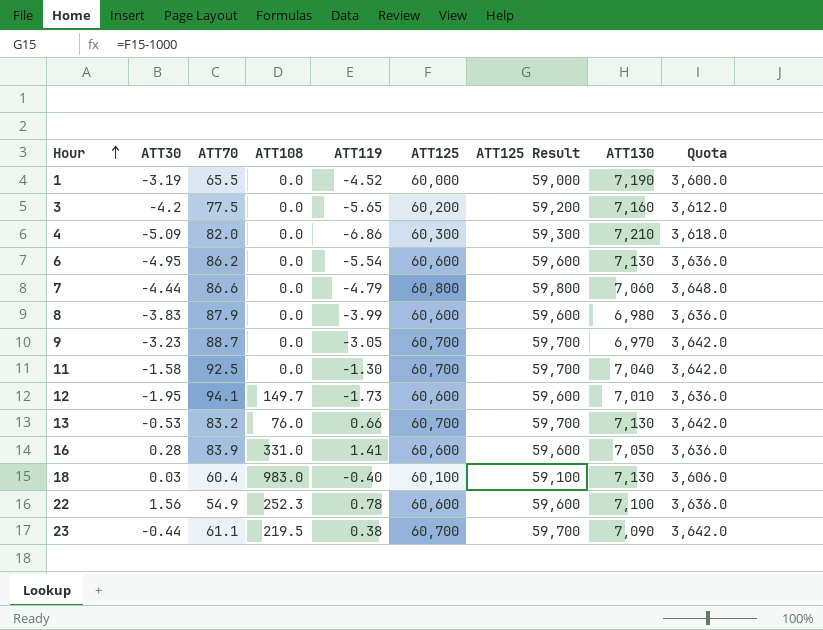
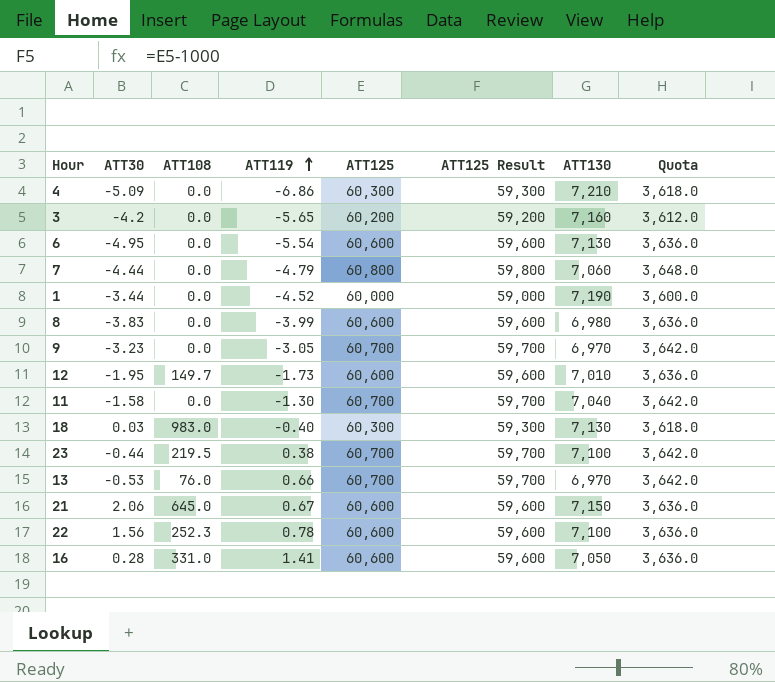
row order: Hour ascending -> ATT119 ascending
column ATT70 | position: 3 -> none
1 | ATT30: -3.19 -> -3.44
18 | ATT125: 60,100 -> 60,300
18 | ATT125 Result: 59,100 -> 59,300
18 | Quota: 3,606.0 -> 3,618.0
23 | ATT130: 7,090 -> 7,100
13 | ATT130: 7,130 -> 6,970
row 21: none -> 2.06 | 645.0 | 0.67 | 60,600 | 59,600 | 7,150 | 3,636.0

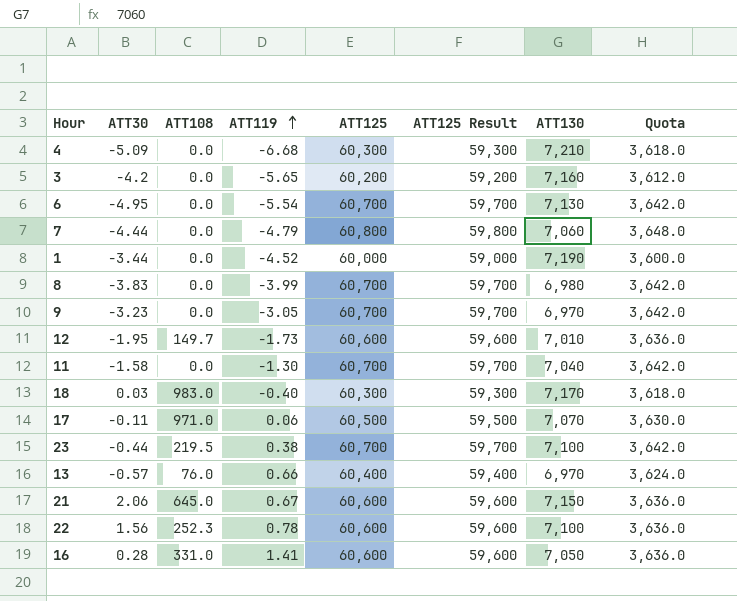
4 | ATT119: -6.86 -> -6.68
6 | ATT125: 60,600 -> 60,700
6 | ATT125 Result: 59,600 -> 59,700
6 | Quota: 3,636.0 -> 3,642.0
8 | ATT125: 60,600 -> 60,700
8 | ATT125 Result: 59,600 -> 59,700
8 | Quota: 3,636.0 -> 3,642.0
18 | ATT130: 7,130 -> 7,170
row 17: none -> -0.11 | 971.0 | 0.06 | 60,500 | 59,500 | 7,070 | 3,630.0
13 | ATT30: -0.53 -> -0.57
13 | ATT125: 60,700 -> 60,400
13 | ATT125 Result: 59,700 -> 59,400
13 | Quota: 3,642.0 -> 3,624.0

